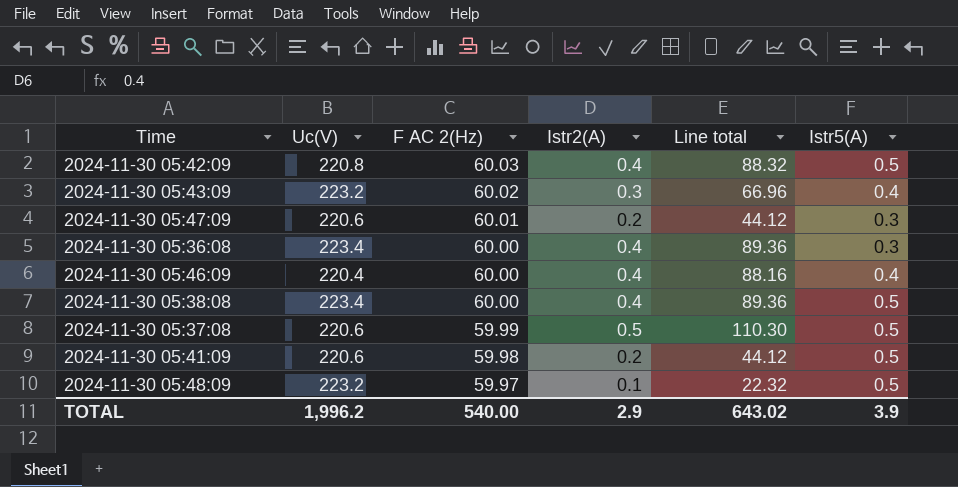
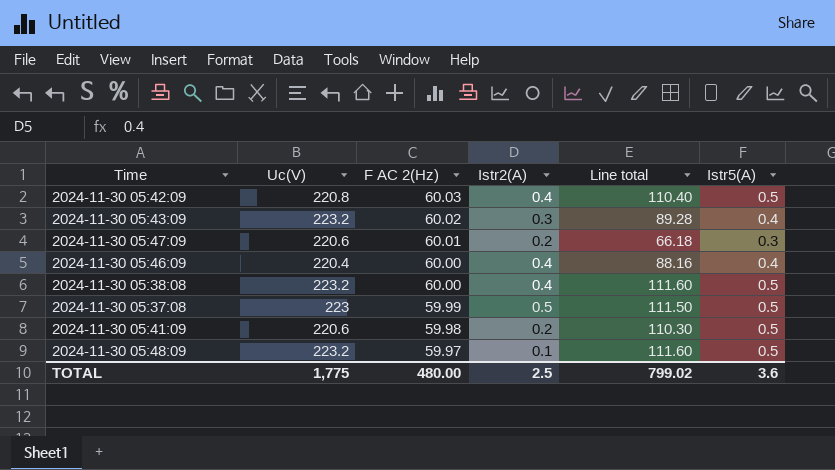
column Line total | formula: [Uc(V)] * [Istr2(A)] -> [Uc(V)] * [Istr5(A)]
row 2024-11-30 05:36:08: 223.4 | 60.00 | 0.4 | 89.36 | 0.3 -> none
2024-11-30 05:38:08 | Uc(V): 223.4 -> 223.2
2024-11-30 05:37:08 | Uc(V): 220.6 -> 223
TOTAL | Uc(V): 1,996.2 -> 1,775
TOTAL | F AC 2(Hz): 540.00 -> 480.00
TOTAL | Istr2(A): 2.9 -> 2.5
TOTAL | Line total: 643.02 -> 799.02
TOTAL | Istr5(A): 3.9 -> 3.6

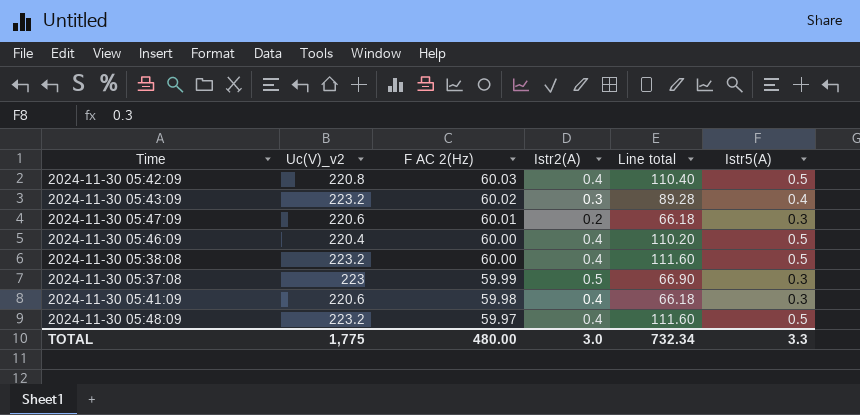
column name: Uc(V) -> Uc(V)_v2
2024-11-30 05:46:09 | Line total: 88.16 -> 110.20
2024-11-30 05:46:09 | Istr5(A): 0.4 -> 0.5
2024-11-30 05:37:08 | Line total: 111.50 -> 66.90
2024-11-30 05:37:08 | Istr5(A): 0.5 -> 0.3
2024-11-30 05:41:09 | Istr2(A): 0.2 -> 0.4
2024-11-30 05:41:09 | Line total: 110.30 -> 66.18
2024-11-30 05:41:09 | Istr5(A): 0.5 -> 0.3
2024-11-30 05:48:09 | Istr2(A): 0.1 -> 0.4
TOTAL | Istr2(A): 2.5 -> 3.0
TOTAL | Line total: 799.02 -> 732.34
TOTAL | Istr5(A): 3.6 -> 3.3

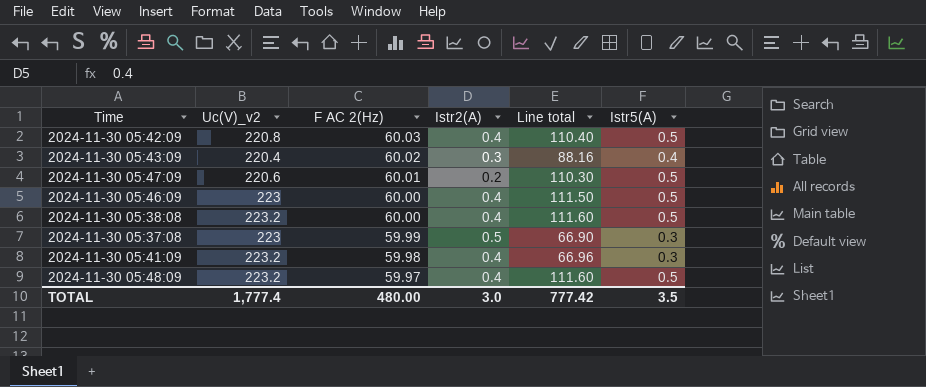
2024-11-30 05:43:09 | Uc(V)_v2: 223.2 -> 220.4
2024-11-30 05:43:09 | Line total: 89.28 -> 88.16
2024-11-30 05:47:09 | Line total: 66.18 -> 110.30
2024-11-30 05:47:09 | Istr5(A): 0.3 -> 0.5
2024-11-30 05:46:09 | Uc(V)_v2: 220.4 -> 223
2024-11-30 05:46:09 | Line total: 110.20 -> 111.50
2024-11-30 05:41:09 | Uc(V)_v2: 220.6 -> 223.2
2024-11-30 05:41:09 | Line total: 66.18 -> 66.96
TOTAL | Uc(V)_v2: 1,775 -> 1,777.4
TOTAL | Line total: 732.34 -> 777.42
TOTAL | Istr5(A): 3.3 -> 3.5

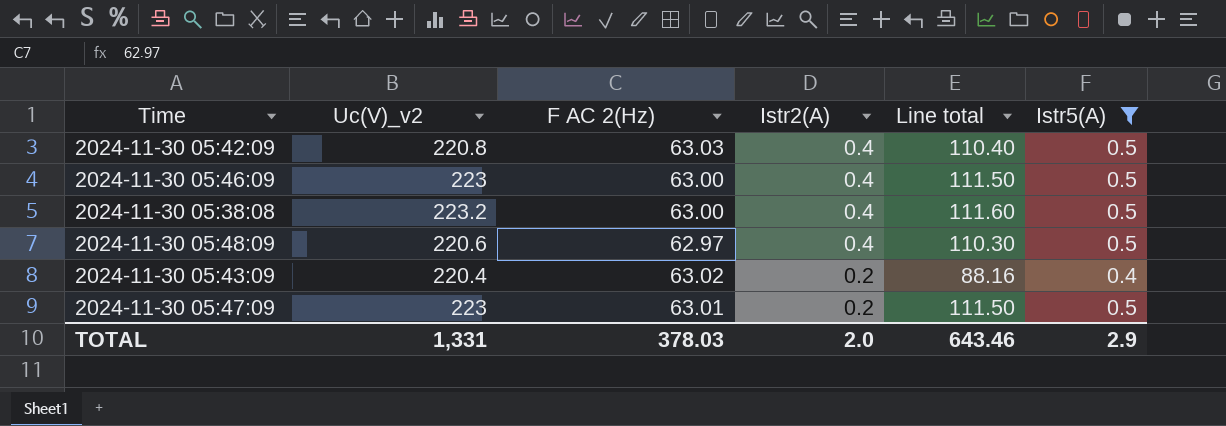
filter: none -> Istr5(A) != 0.3
row order: F AC 2(Hz) descending -> Istr2(A) descending
2024-11-30 05:42:09 | F AC 2(Hz): 60.03 -> 63.03
2024-11-30 05:46:09 | F AC 2(Hz): 60.00 -> 63.00
2024-11-30 05:38:08 | F AC 2(Hz): 60.00 -> 63.00
2024-11-30 05:48:09 | Uc(V)_v2: 223.2 -> 220.6
2024-11-30 05:48:09 | F AC 2(Hz): 59.97 -> 62.97
2024-11-30 05:48:09 | Line total: 111.60 -> 110.30
2024-11-30 05:43:09 | F AC 2(Hz): 60.02 -> 63.02
2024-11-30 05:43:09 | Istr2(A): 0.3 -> 0.2
2024-11-30 05:47:09 | Uc(V)_v2: 220.6 -> 223
2024-11-30 05:47:09 | F AC 2(Hz): 60.01 -> 63.01
2024-11-30 05:47:09 | Line total: 110.30 -> 111.50
TOTAL | Uc(V)_v2: 1,777.4 -> 1,331
TOTAL | F AC 2(Hz): 480.00 -> 378.03
TOTAL | Istr2(A): 3.0 -> 2.0
TOTAL | Line total: 777.42 -> 643.46
TOTAL | Istr5(A): 3.5 -> 2.9

